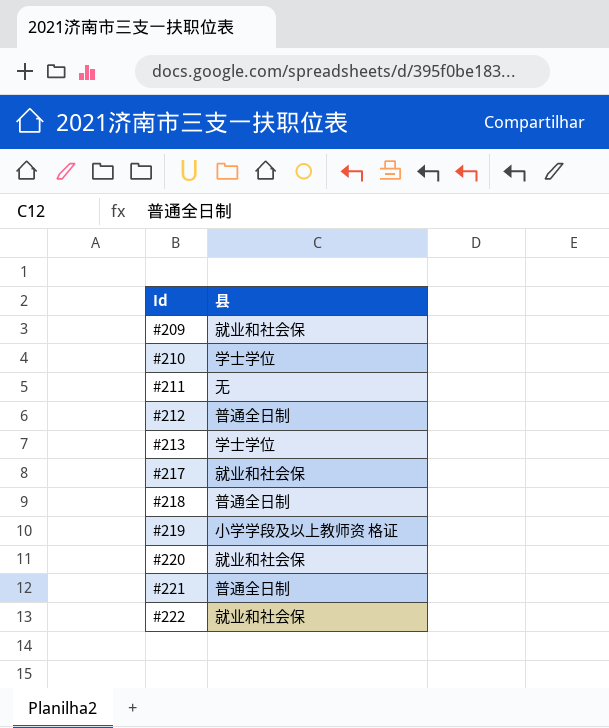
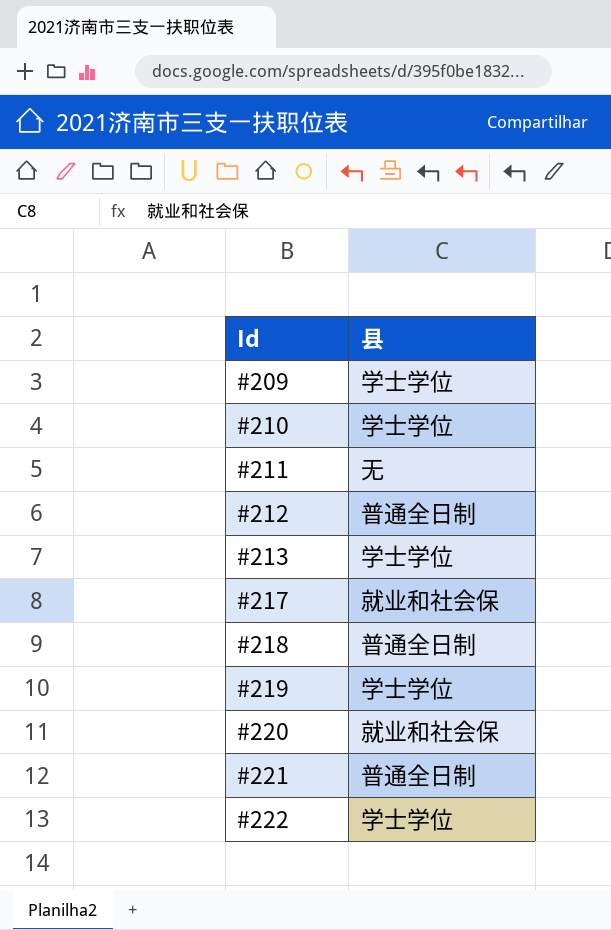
#209 | 县: 就业和社会保 -> 学士学位
#219 | 县: 小学学段及以上教师资 格证 -> 学士学位
#222 | 县: 就业和社会保 -> 学士学位

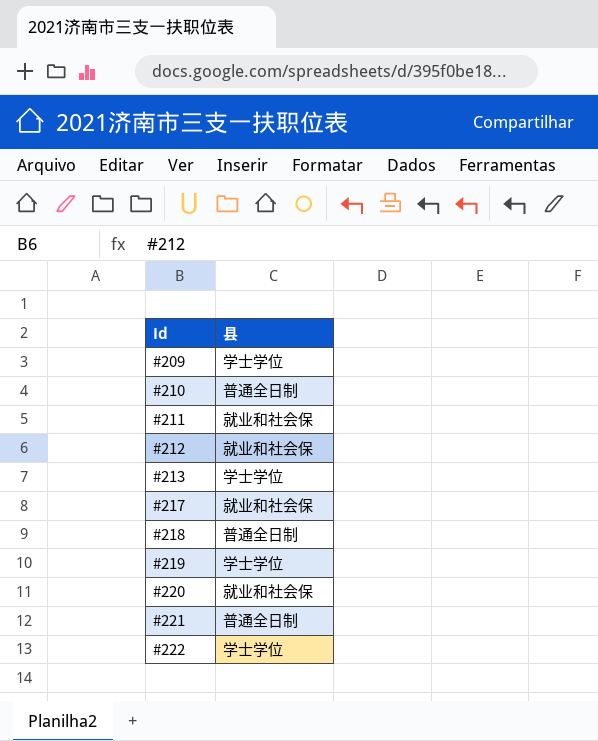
#210 | 县: 学士学位 -> 普通全日制
#211 | 县: 无 -> 就业和社会保
#212 | 县: 普通全日制 -> 就业和社会保

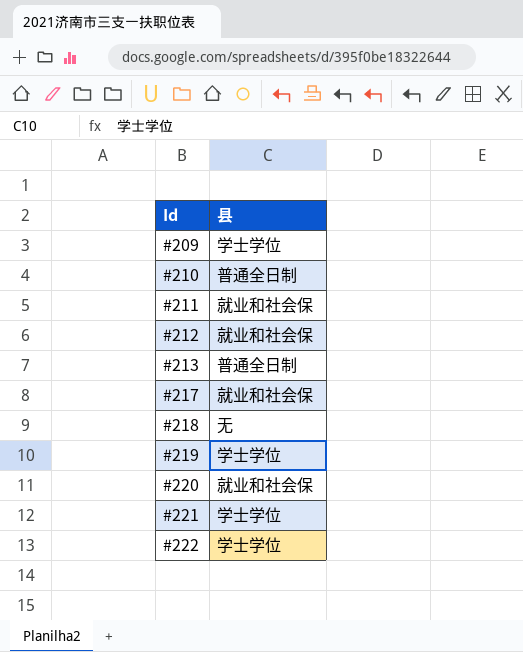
#213 | 县: 学士学位 -> 普通全日制
#218 | 县: 普通全日制 -> 无
#221 | 县: 普通全日制 -> 学士学位

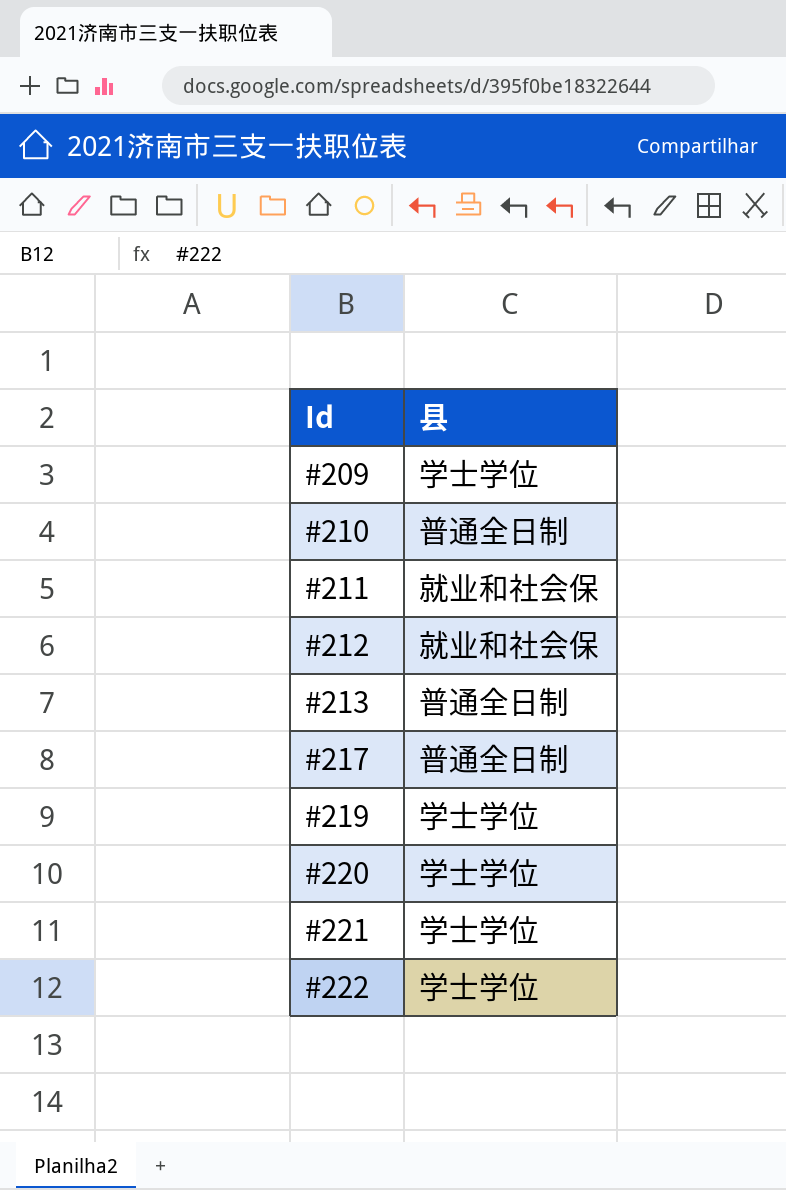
row #218: 无 -> none
#217 | 县: 就业和社会保 -> 普通全日制
#220 | 县: 就业和社会保 -> 学士学位

